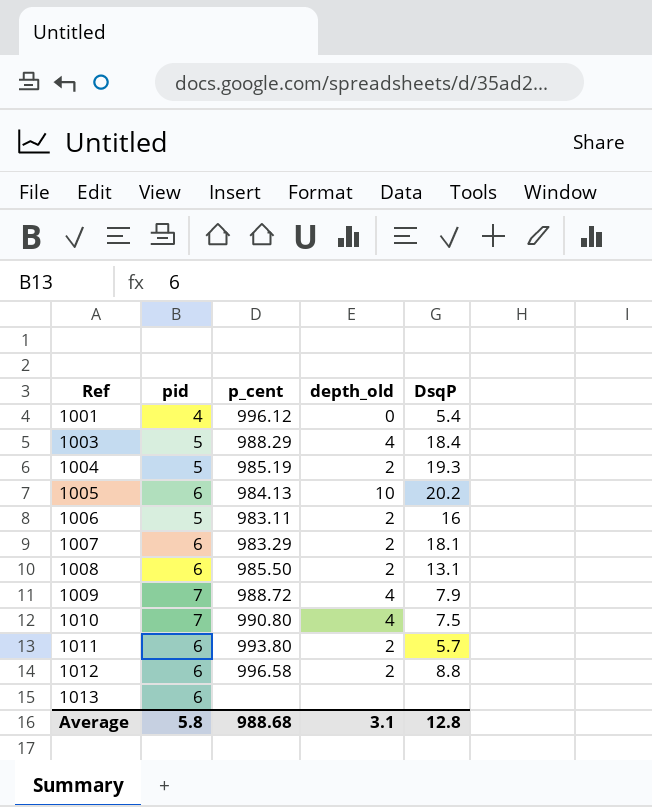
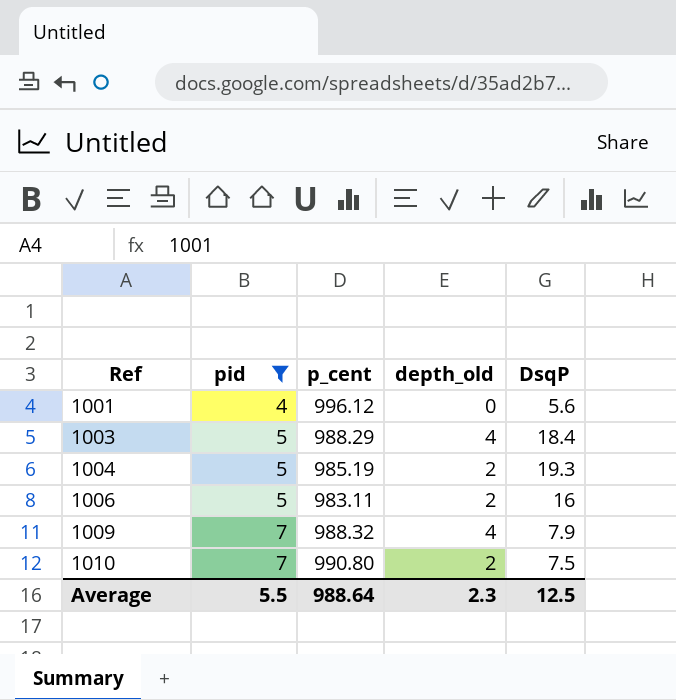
filter: none -> pid != 6
1001 | DsqP: 5.4 -> 5.6
1009 | p_cent: 988.72 -> 988.32
1010 | depth_old: 4 -> 2
Average | pid: 5.8 -> 5.5
Average | p_cent: 988.68 -> 988.64
Average | depth_old: 3.1 -> 2.3
Average | DsqP: 12.8 -> 12.5

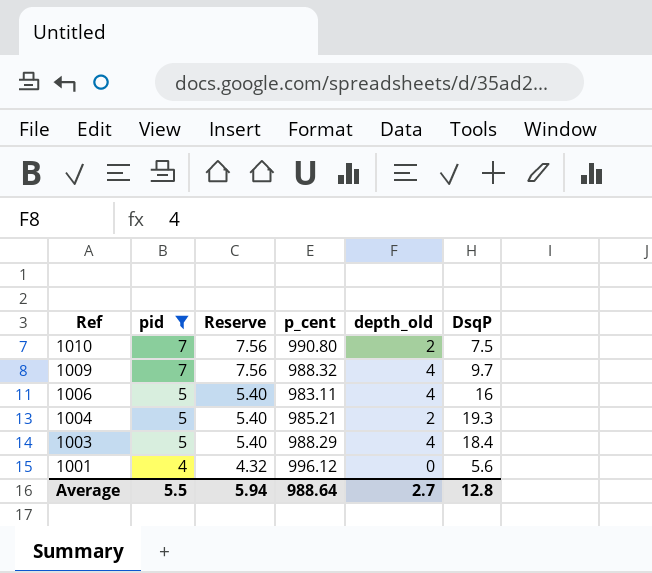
row order: Ref ascending -> Ref descending
column Reserve | formula: none -> [pid] * 1.08
1009 | DsqP: 7.9 -> 9.7
1006 | depth_old: 2 -> 4
1004 | p_cent: 985.19 -> 985.21
Average | depth_old: 2.3 -> 2.7
Average | DsqP: 12.5 -> 12.8

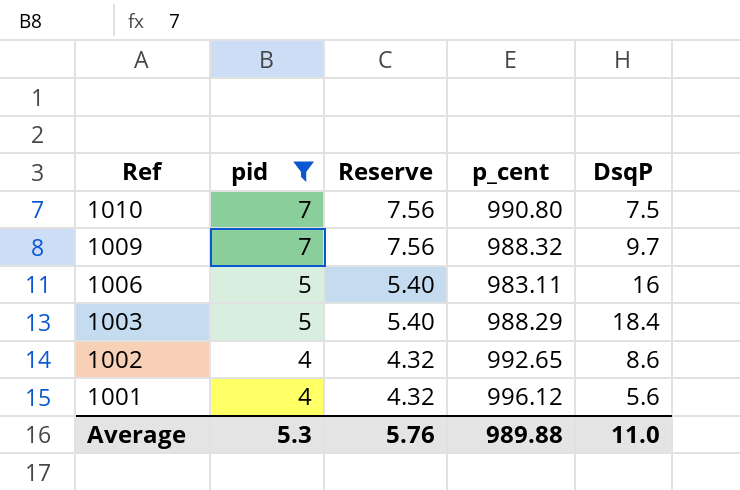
column depth_old | position: 5 -> none
row 1004: 5 | 5.40 | 985.21 | 2 | 19.3 -> none
row 1002: none -> 4 | 4.32 | 992.65 | 8.6
Average | pid: 5.5 -> 5.3
Average | Reserve: 5.94 -> 5.76
Average | p_cent: 988.64 -> 989.88
Average | DsqP: 12.8 -> 11.0

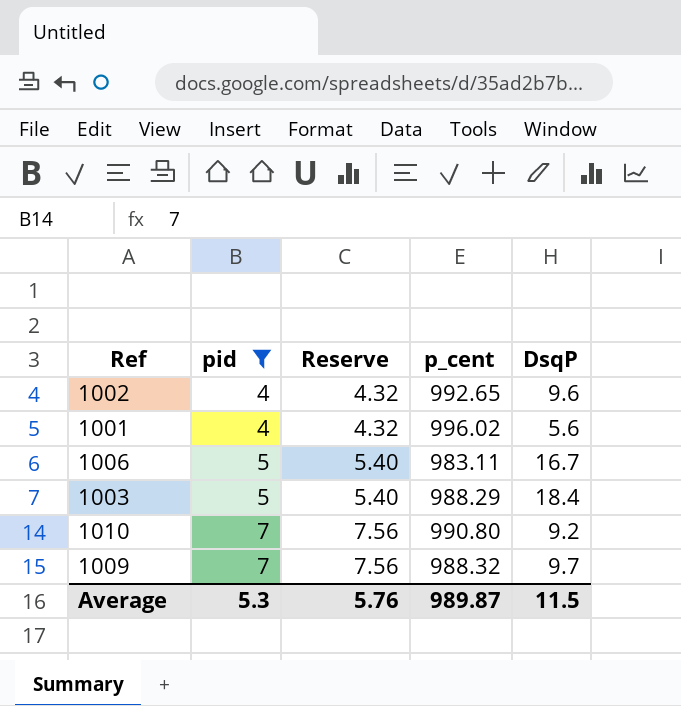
row order: Ref descending -> pid ascending
1002 | DsqP: 8.6 -> 9.6
1001 | p_cent: 996.12 -> 996.02
1006 | DsqP: 16 -> 16.7
1010 | DsqP: 7.5 -> 9.2
Average | p_cent: 989.88 -> 989.87
Average | DsqP: 11.0 -> 11.5

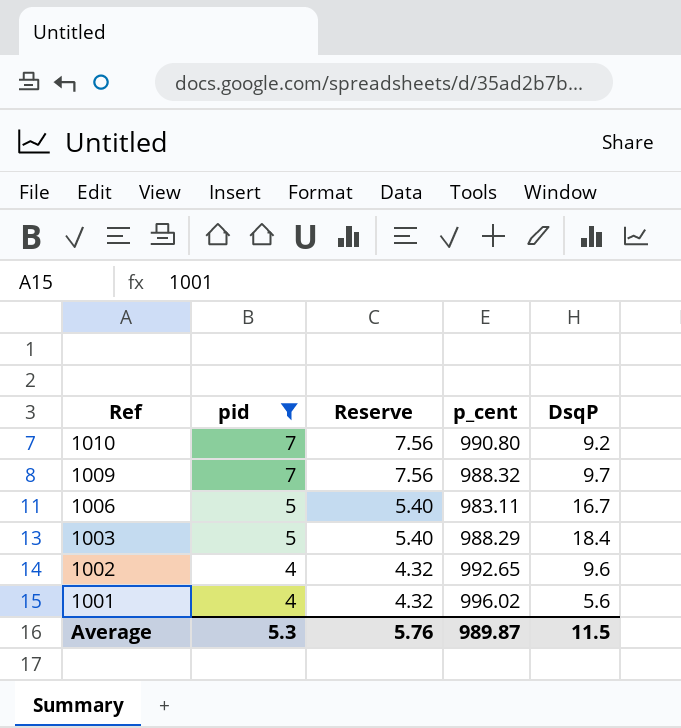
row order: pid ascending -> Ref descending

